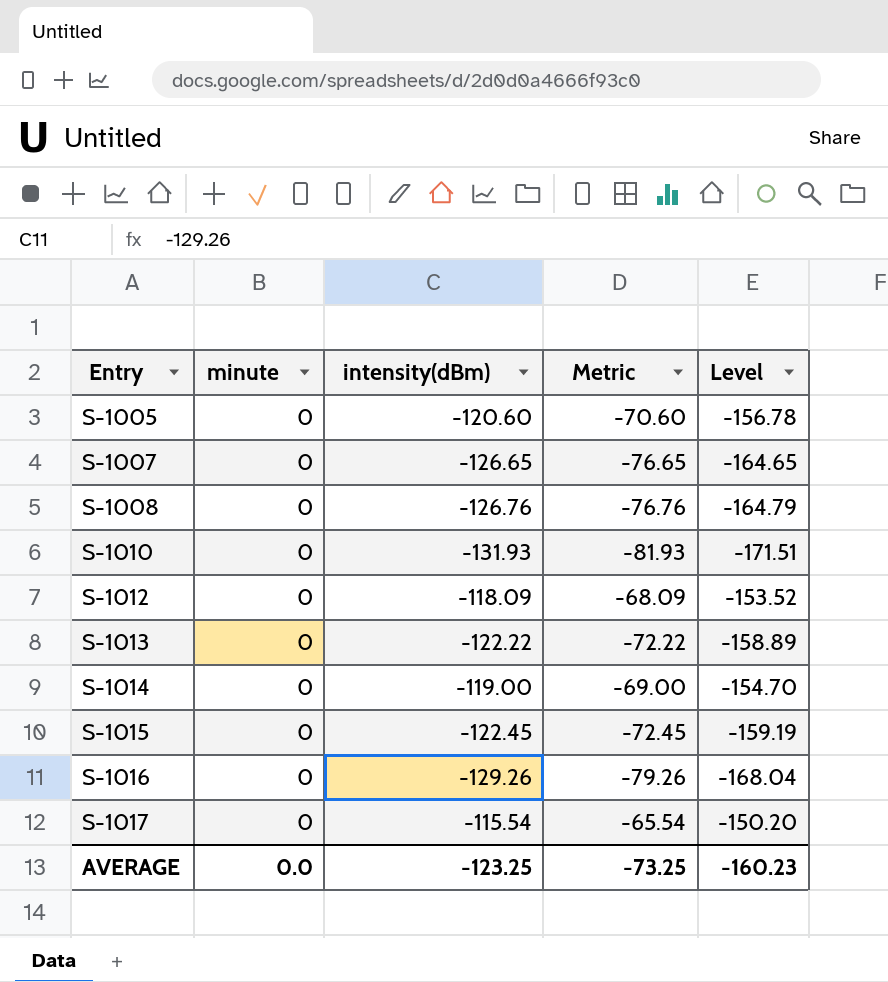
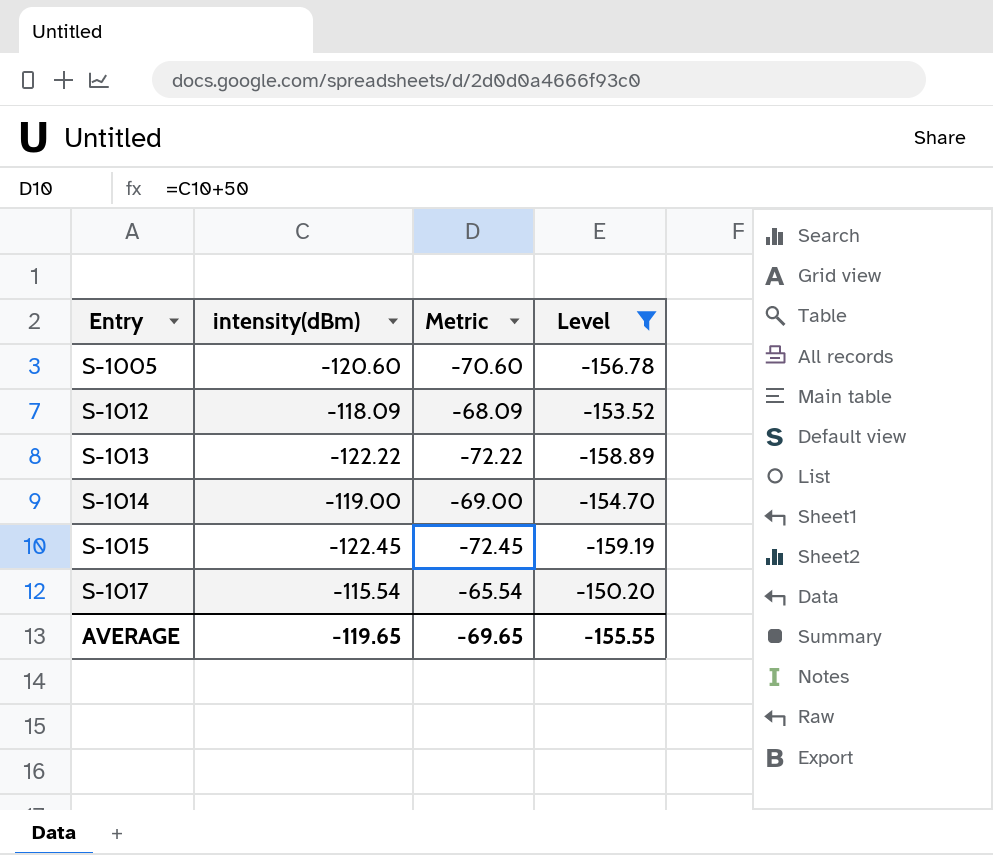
filter: none -> Level >= -159.19
column minute | position: 2 -> none
AVERAGE | intensity(dBm): -123.25 -> -119.65
AVERAGE | Metric: -73.25 -> -69.65
AVERAGE | Level: -160.23 -> -155.55

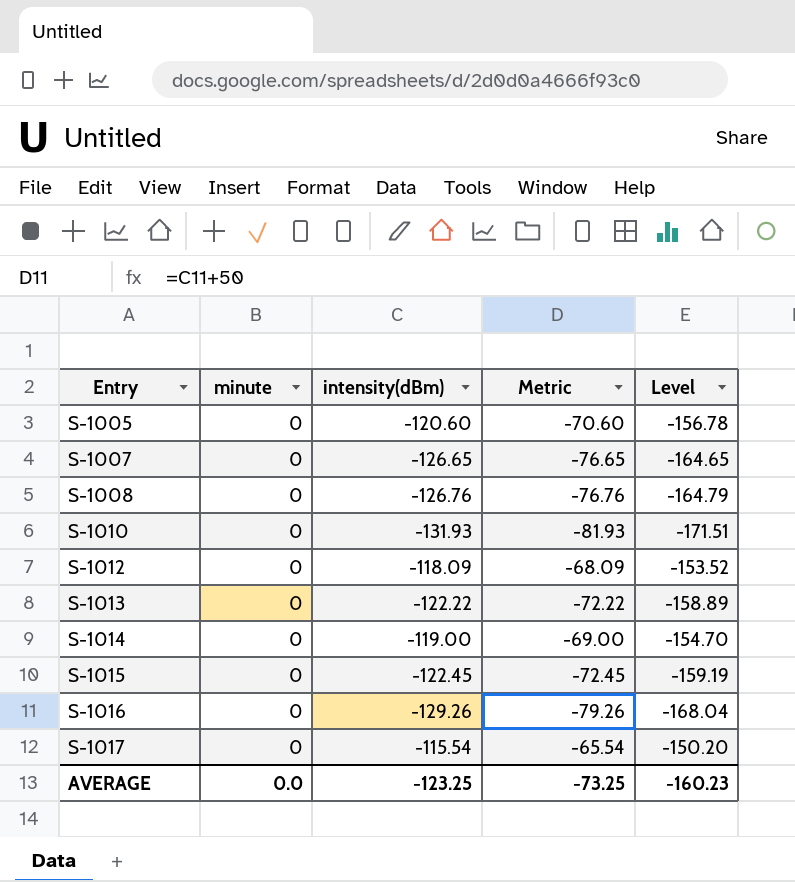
filter: Level >= -159.19 -> none
column minute | position: none -> 2
AVERAGE | intensity(dBm): -119.65 -> -123.25
AVERAGE | Metric: -69.65 -> -73.25
AVERAGE | Level: -155.55 -> -160.23

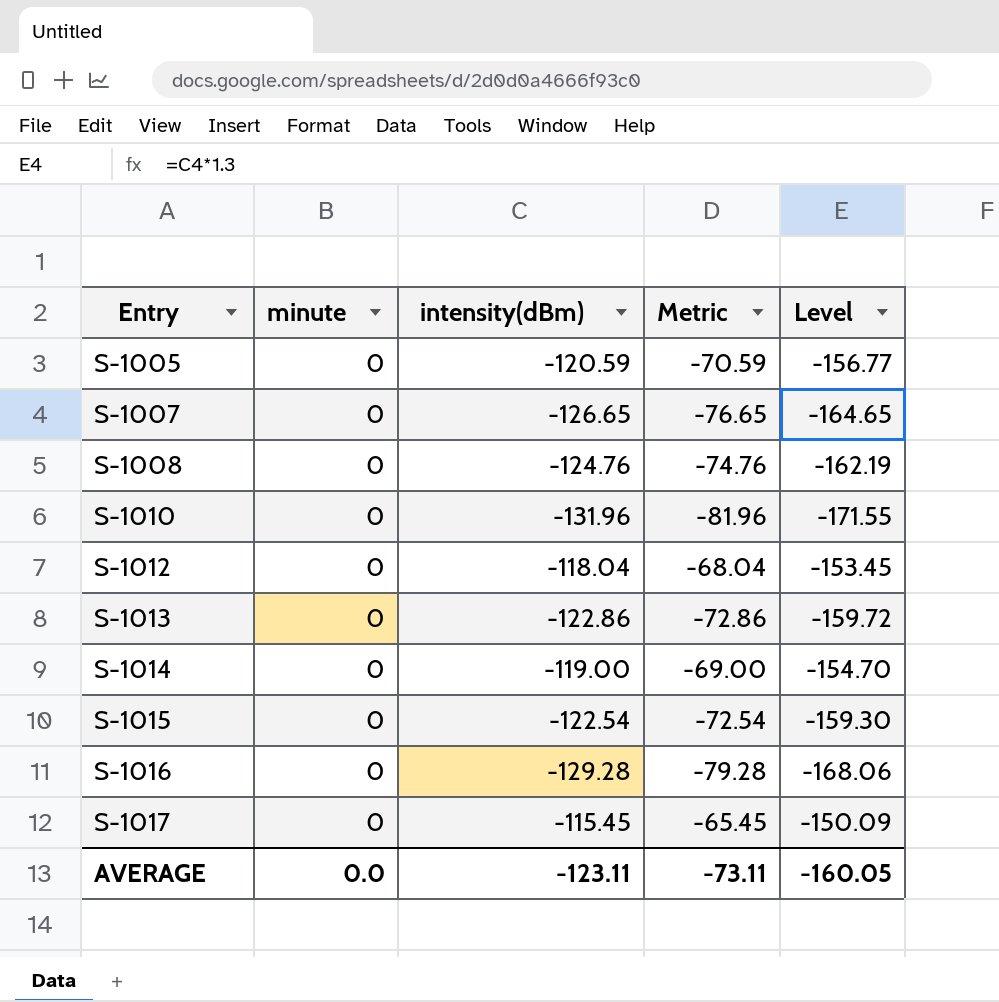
S-1005 | intensity(dBm): -120.60 -> -120.59
S-1005 | Metric: -70.60 -> -70.59
S-1005 | Level: -156.78 -> -156.77
S-1008 | intensity(dBm): -126.76 -> -124.76
S-1008 | Metric: -76.76 -> -74.76
S-1008 | Level: -164.79 -> -162.19
S-1010 | intensity(dBm): -131.93 -> -131.96
S-1010 | Metric: -81.93 -> -81.96
S-1010 | Level: -171.51 -> -171.55
S-1012 | intensity(dBm): -118.09 -> -118.04
S-1012 | Metric: -68.09 -> -68.04
S-1012 | Level: -153.52 -> -153.45
S-1013 | intensity(dBm): -122.22 -> -122.86
S-1013 | Metric: -72.22 -> -72.86
S-1013 | Level: -158.89 -> -159.72
S-1015 | intensity(dBm): -122.45 -> -122.54
S-1015 | Metric: -72.45 -> -72.54
S-1015 | Level: -159.19 -> -159.30
S-1016 | intensity(dBm): -129.26 -> -129.28
S-1016 | Metric: -79.26 -> -79.28
S-1016 | Level: -168.04 -> -168.06
S-1017 | intensity(dBm): -115.54 -> -115.45
S-1017 | Metric: -65.54 -> -65.45
S-1017 | Level: -150.20 -> -150.09
AVERAGE | intensity(dBm): -123.25 -> -123.11
AVERAGE | Metric: -73.25 -> -73.11
AVERAGE | Level: -160.23 -> -160.05

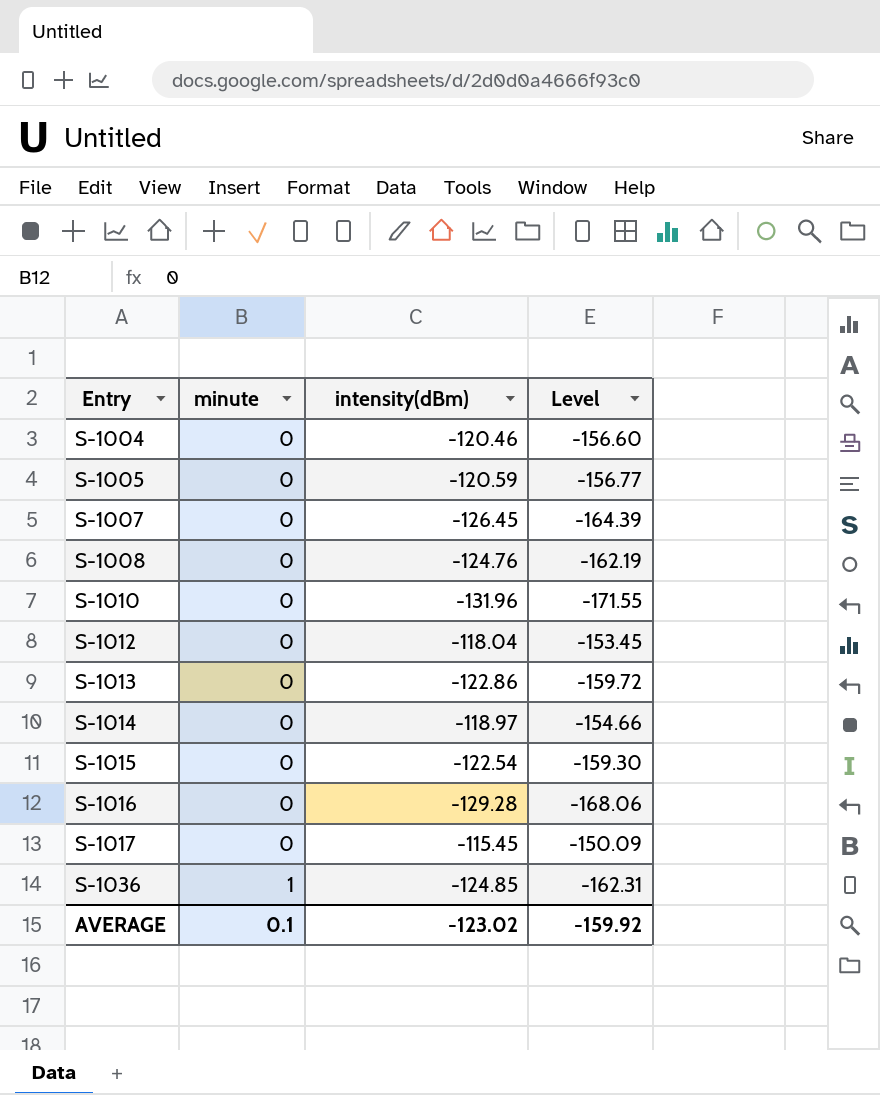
column Metric | formula: [intensity(dBm)] + 50 -> none
row S-1004: none -> 0 | -120.46 | -156.60
S-1007 | intensity(dBm): -126.65 -> -126.45
S-1007 | Level: -164.65 -> -164.39
S-1014 | intensity(dBm): -119.00 -> -118.97
S-1014 | Level: -154.70 -> -154.66
row S-1036: none -> 1 | -124.85 | -162.31
AVERAGE | minute: 0.0 -> 0.1
AVERAGE | intensity(dBm): -123.11 -> -123.02
AVERAGE | Level: -160.05 -> -159.92

